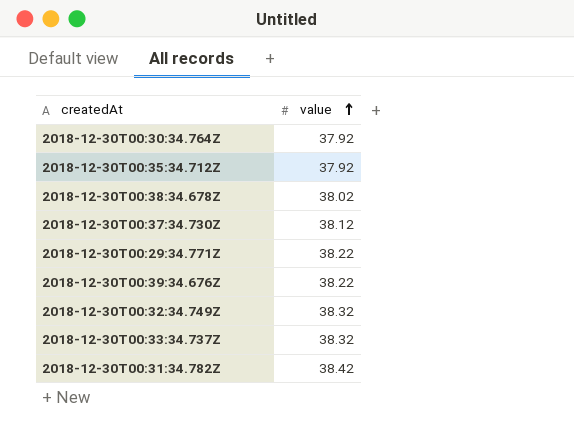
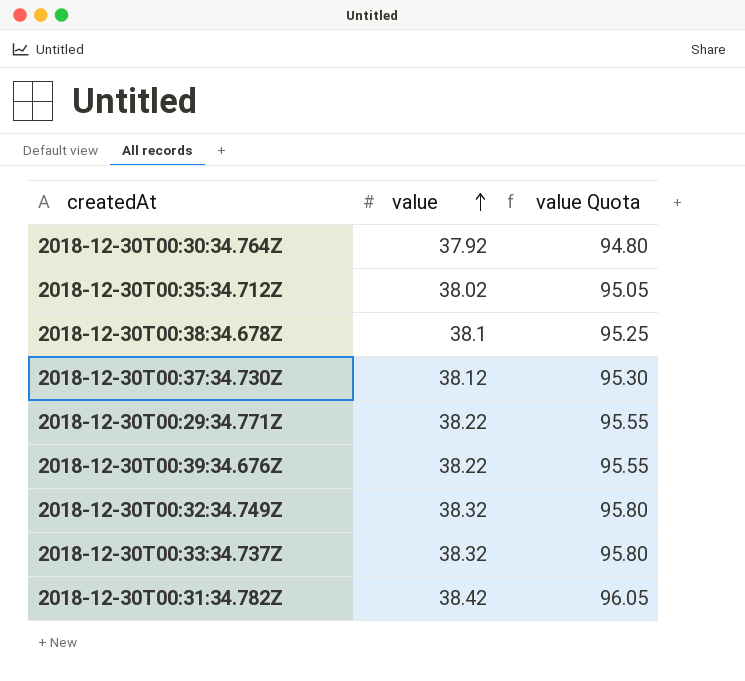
column value Quota | formula: none -> [value] * 2.5
2018-12-30T00:35:34.712Z | value: 37.92 -> 38.02
2018-12-30T00:38:34.678Z | value: 38.02 -> 38.1

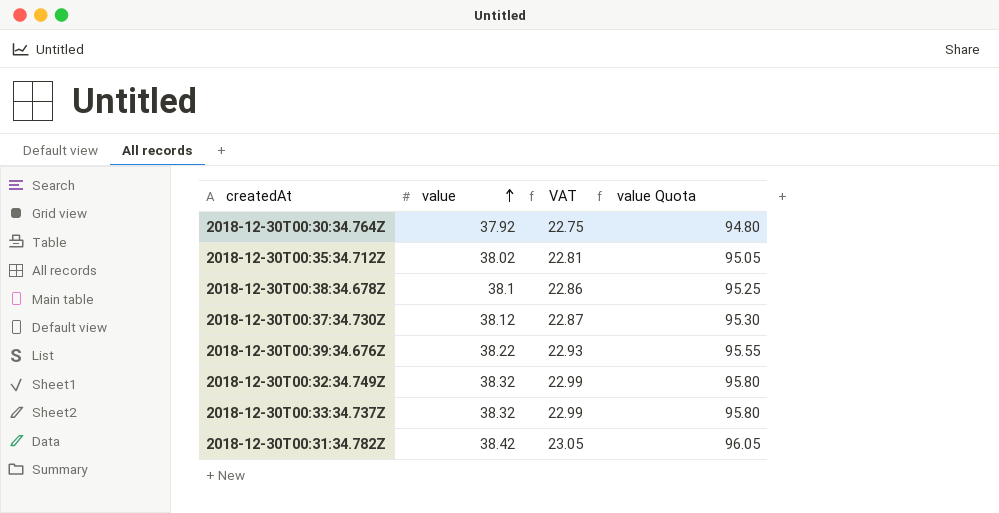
column VAT | formula: none -> [value] * 0.6
row 2018-12-30T00:29:34.771Z: 38.22 | 95.55 -> none

